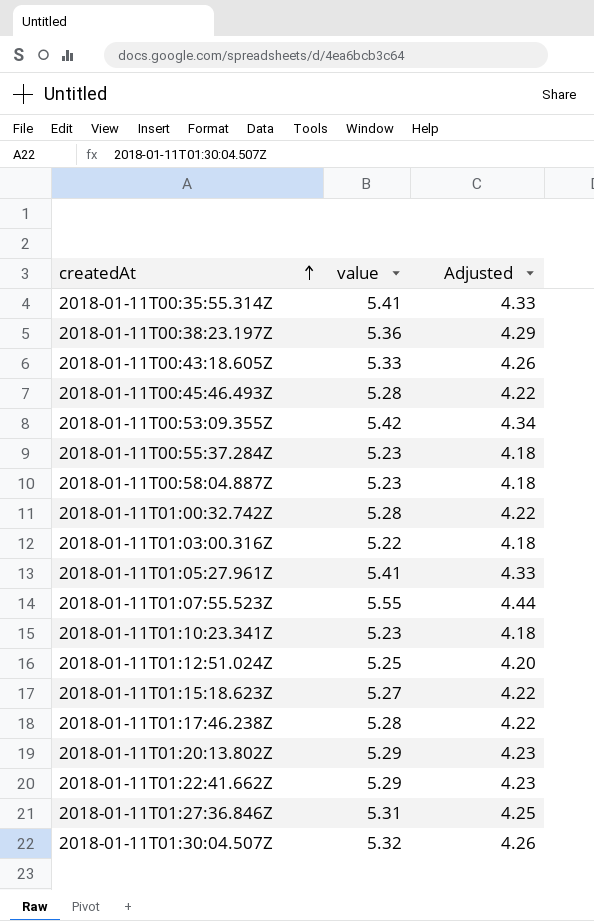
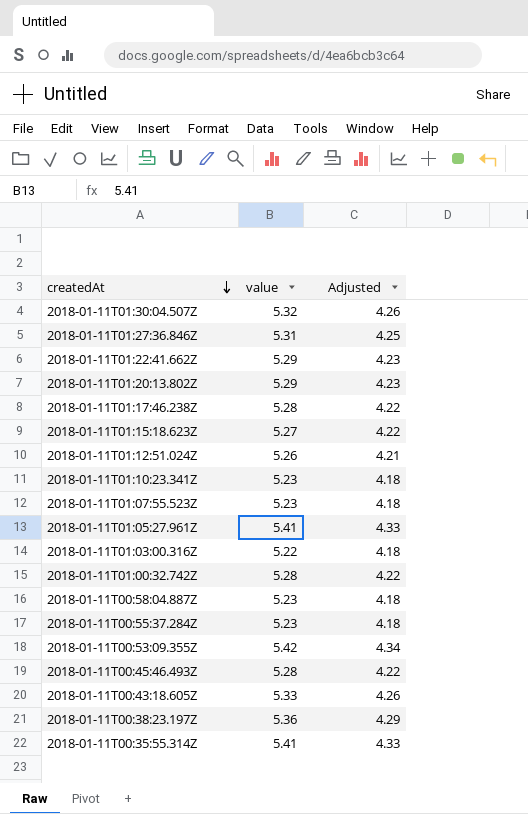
row order: createdAt ascending -> createdAt descending
2018-01-11T01:12:51.024Z | value: 5.25 -> 5.26
2018-01-11T01:12:51.024Z | Adjusted: 4.20 -> 4.21
2018-01-11T01:07:55.523Z | value: 5.55 -> 5.23
2018-01-11T01:07:55.523Z | Adjusted: 4.44 -> 4.18

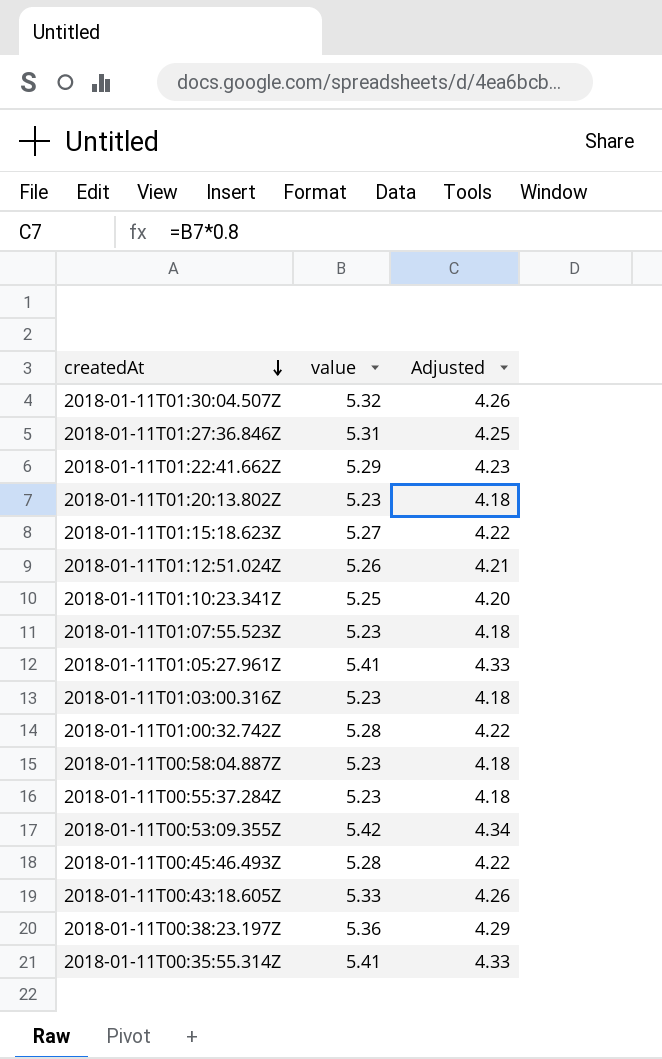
row 2018-01-11T01:17:46.238Z: 5.28 | 4.22 -> none
2018-01-11T01:20:13.802Z | value: 5.29 -> 5.23
2018-01-11T01:20:13.802Z | Adjusted: 4.23 -> 4.18
2018-01-11T01:10:23.341Z | value: 5.23 -> 5.25
2018-01-11T01:10:23.341Z | Adjusted: 4.18 -> 4.20
2018-01-11T01:03:00.316Z | value: 5.22 -> 5.23

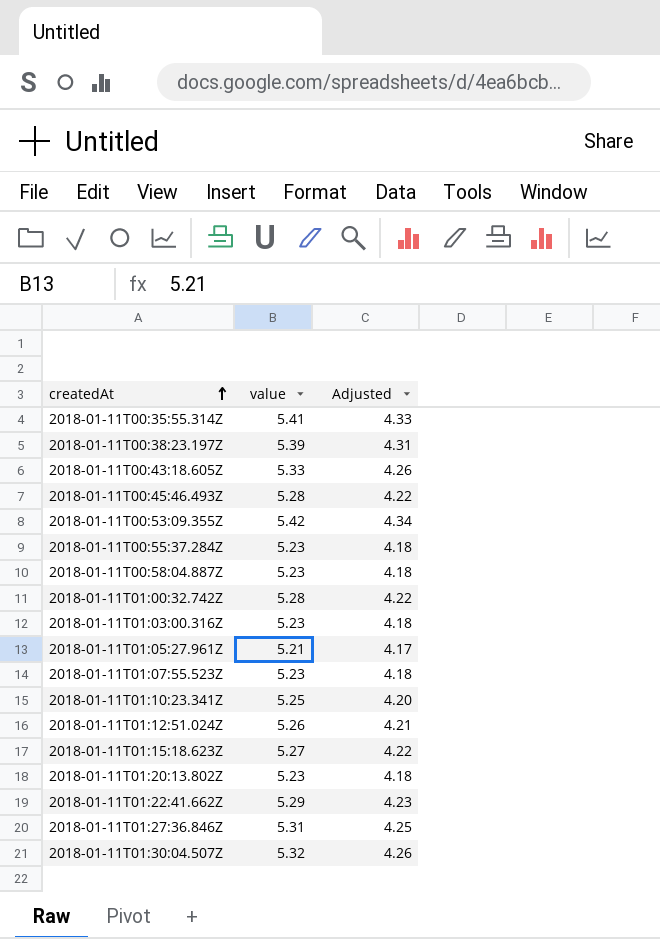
row order: createdAt descending -> createdAt ascending
2018-01-11T00:38:23.197Z | value: 5.36 -> 5.39
2018-01-11T00:38:23.197Z | Adjusted: 4.29 -> 4.31
2018-01-11T01:05:27.961Z | value: 5.41 -> 5.21
2018-01-11T01:05:27.961Z | Adjusted: 4.33 -> 4.17

